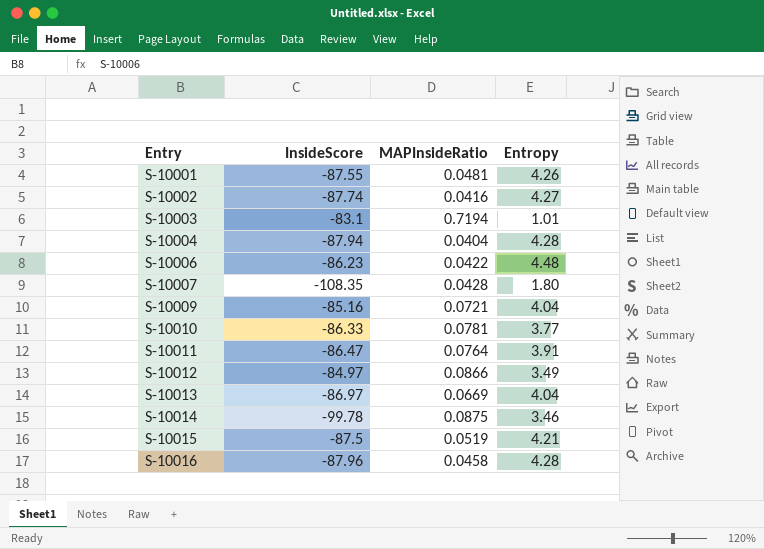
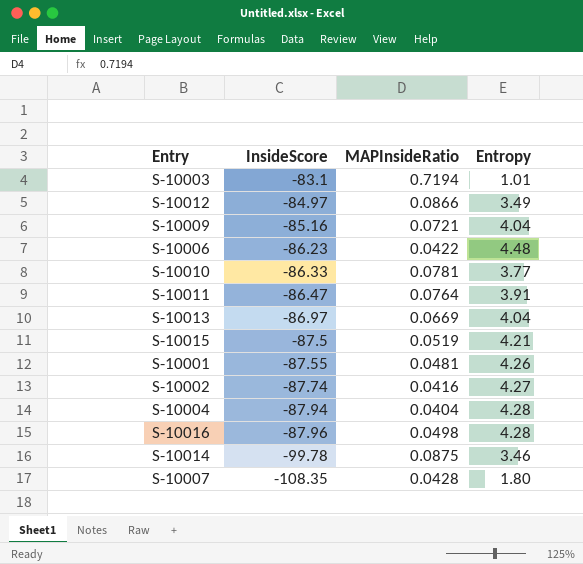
row order: Entry ascending -> InsideScore descending
S-10016 | MAPInsideRatio: 0.0458 -> 0.0498

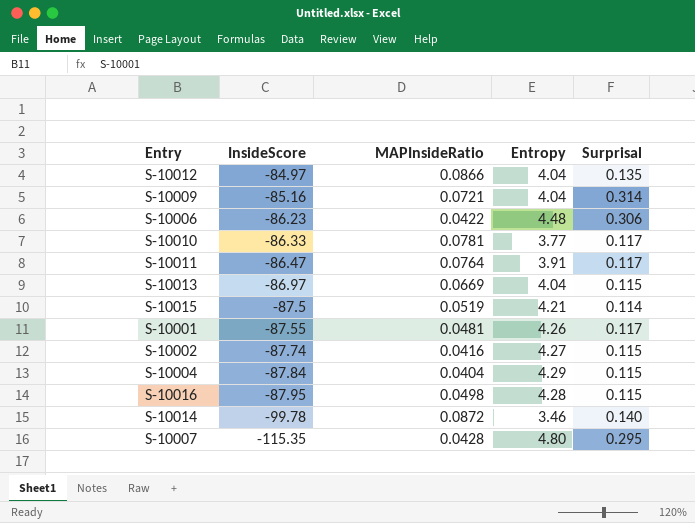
column Surprisal | position: none -> 5
row S-10003: -83.1 | 0.7194 | 1.01 -> none
S-10012 | Entropy: 3.49 -> 4.04
S-10004 | InsideScore: -87.94 -> -87.84
S-10004 | Entropy: 4.28 -> 4.29
S-10016 | InsideScore: -87.96 -> -87.95
S-10014 | MAPInsideRatio: 0.0875 -> 0.0872
S-10007 | InsideScore: -108.35 -> -115.35
S-10007 | Entropy: 1.80 -> 4.80

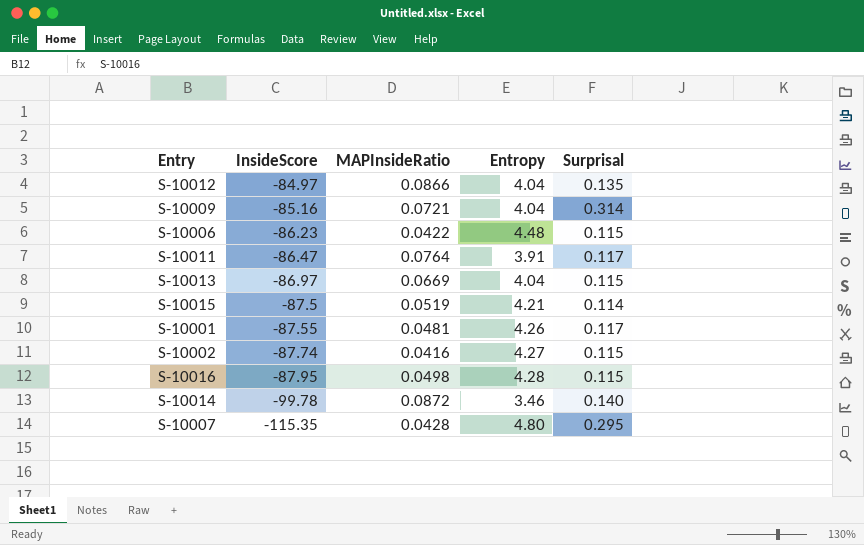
row S-10010: -86.33 | 0.0781 | 3.77 | 0.117 -> none
row S-10004: -87.84 | 0.0404 | 4.29 | 0.115 -> none
S-10006 | Surprisal: 0.306 -> 0.115

